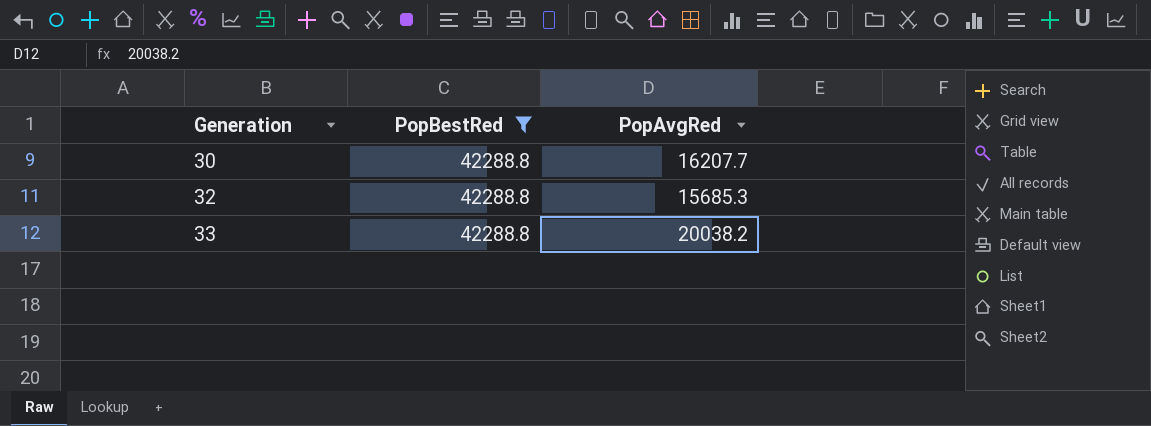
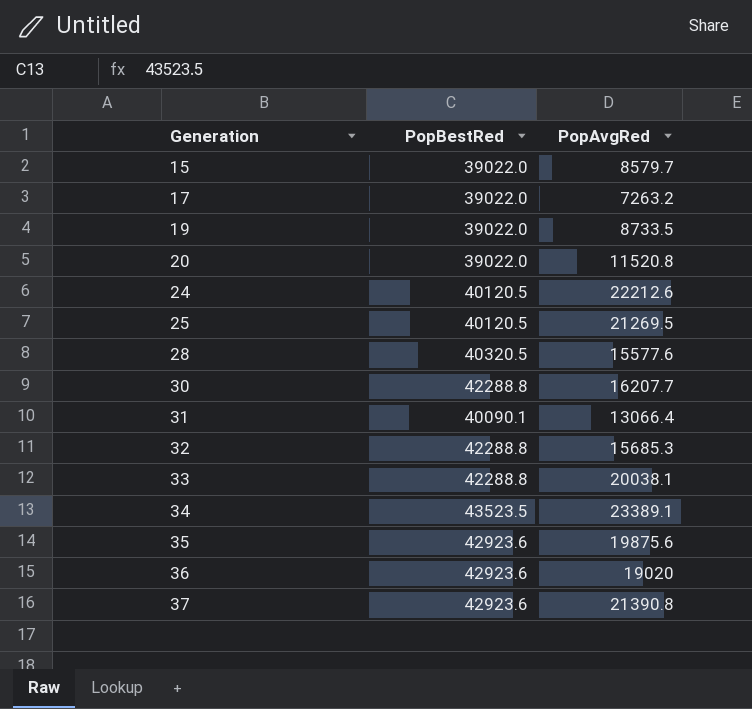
filter: PopBestRed = 42288.8 -> none
33 | PopAvgRed: 20038.2 -> 20038.1

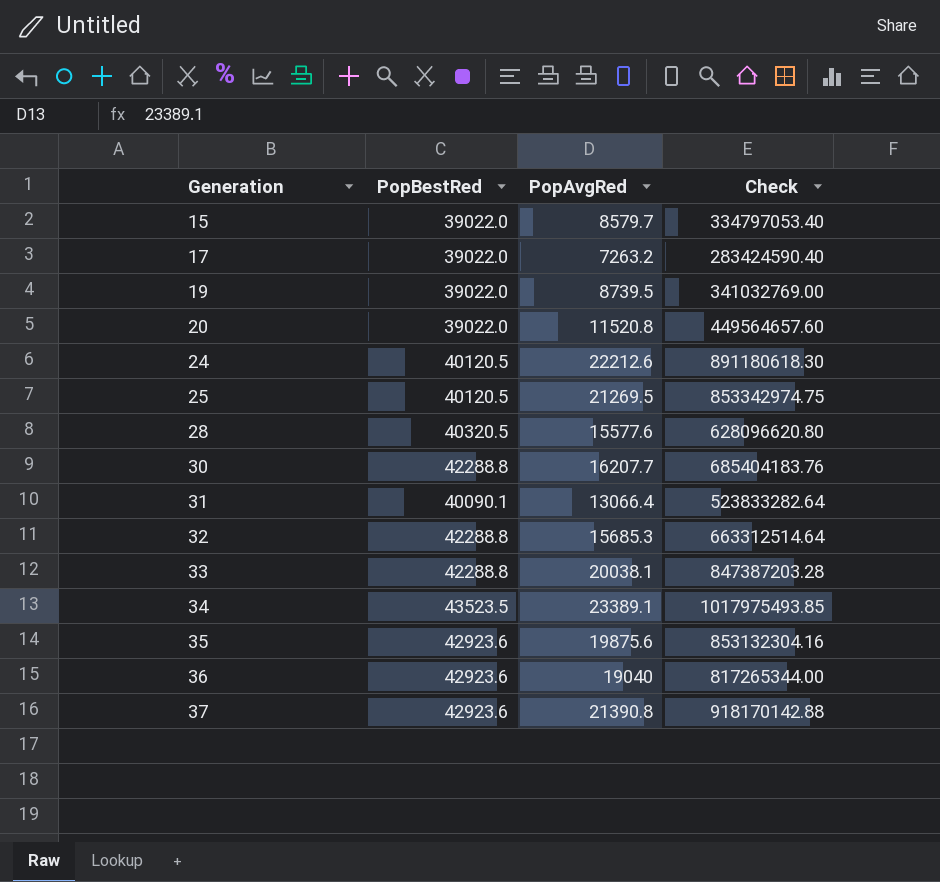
column Check | formula: none -> [PopBestRed] * [PopAvgRed]
19 | PopAvgRed: 8733.5 -> 8739.5
36 | PopAvgRed: 19020 -> 19040

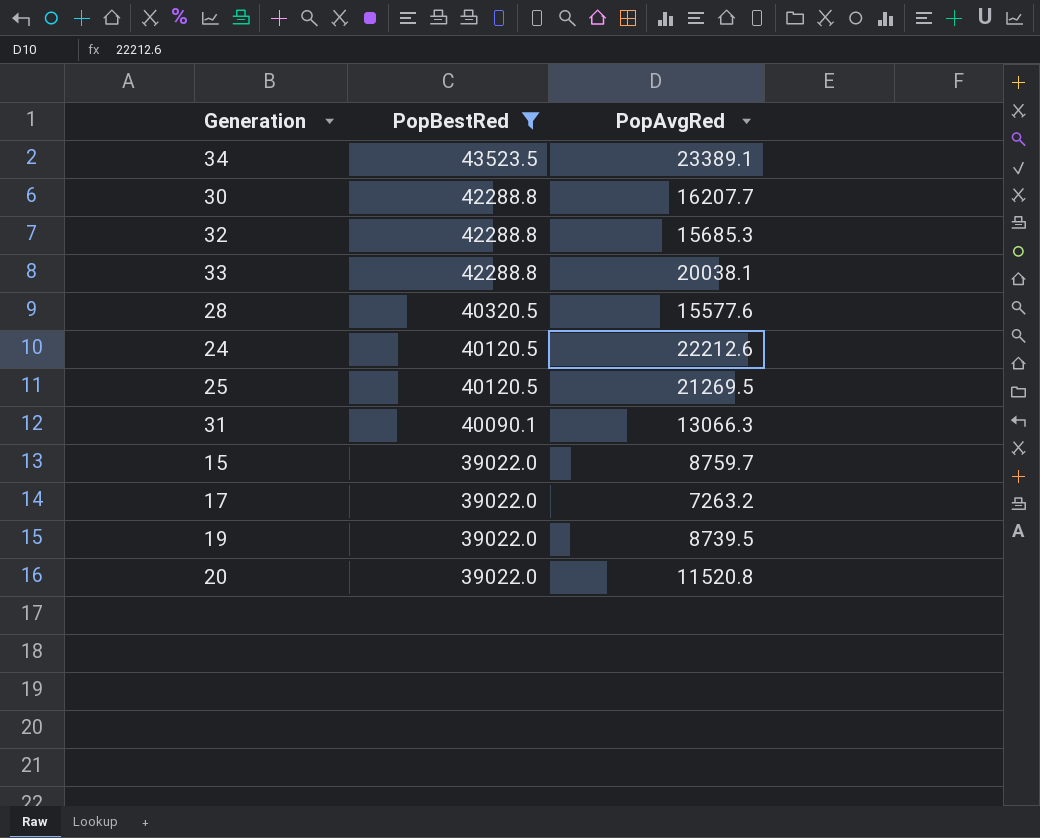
filter: none -> PopBestRed != 42923.6
row order: Generation ascending -> PopBestRed descending
column Check | formula: [PopBestRed] * [PopAvgRed] -> none
31 | PopAvgRed: 13066.4 -> 13066.3
15 | PopAvgRed: 8579.7 -> 8759.7

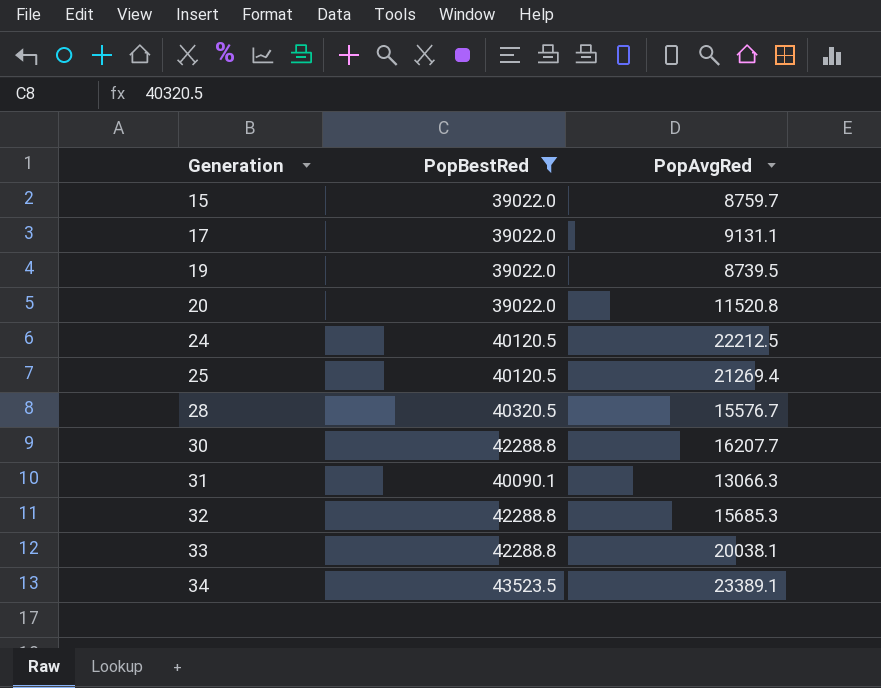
row order: PopBestRed descending -> Generation ascending
17 | PopAvgRed: 7263.2 -> 9131.1
24 | PopAvgRed: 22212.6 -> 22212.5
25 | PopAvgRed: 21269.5 -> 21269.4
28 | PopAvgRed: 15577.6 -> 15576.7

